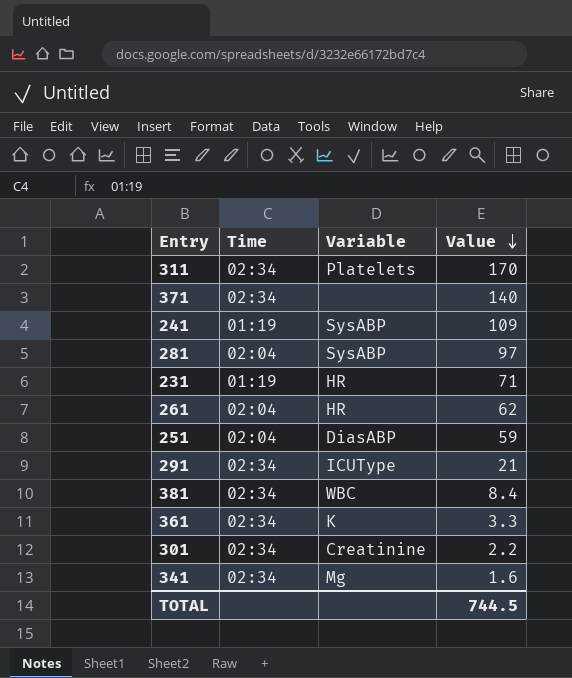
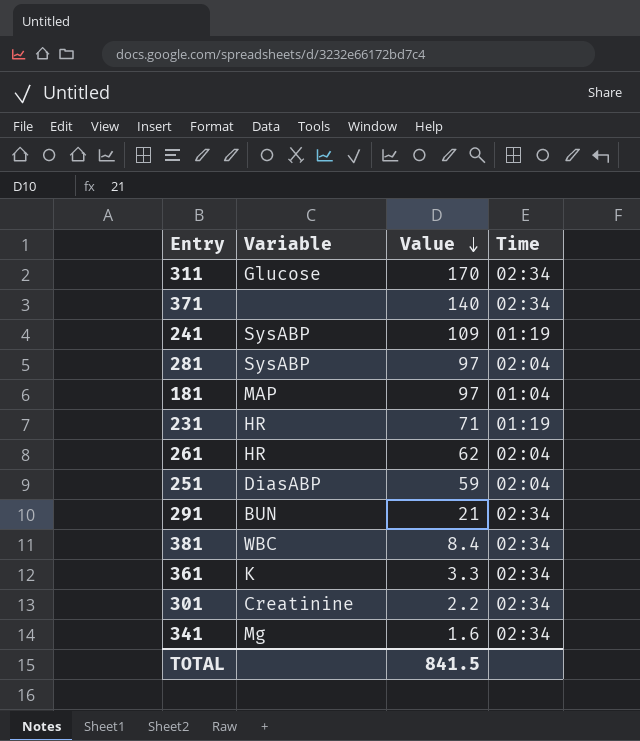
column Time | position: 2 -> 4
311 | Variable: Platelets -> Glucose
row 181: none -> MAP | 97 | 01:04
291 | Variable: ICUType -> BUN
TOTAL | Value: 744.5 -> 841.5

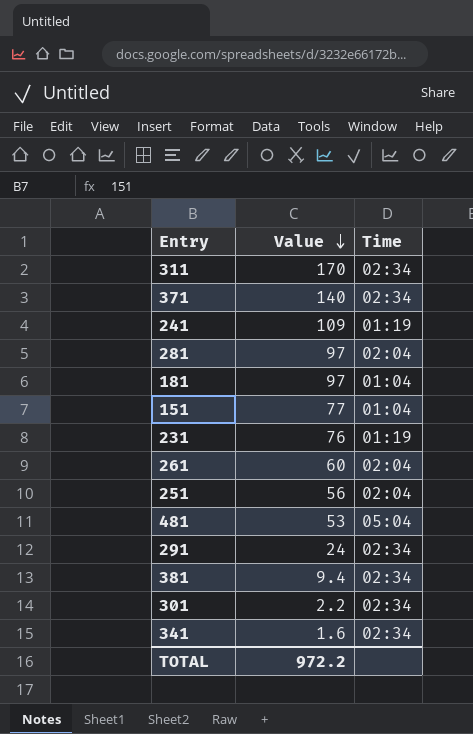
column Variable | position: 2 -> none
row 361: K | 3.3 | 02:34 -> none
row 151: none -> 77 | 01:04
231 | Value: 71 -> 76
261 | Value: 62 -> 60
251 | Value: 59 -> 56
row 481: none -> 53 | 05:04
291 | Value: 21 -> 24
381 | Value: 8.4 -> 9.4
TOTAL | Value: 841.5 -> 972.2

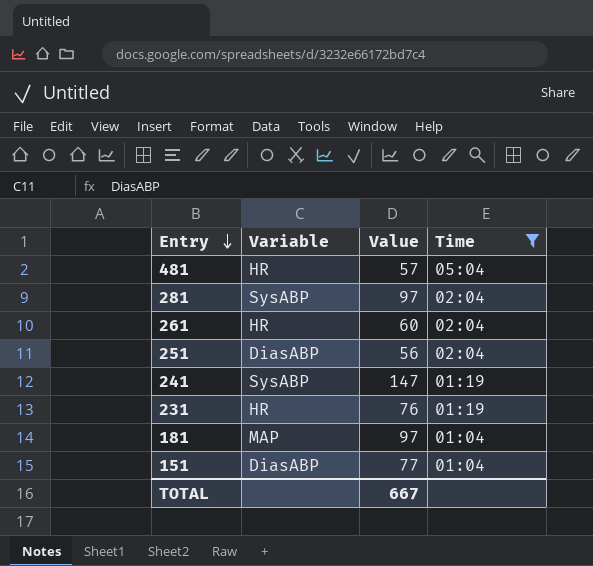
filter: none -> Time != 02:34
row order: Value descending -> Entry descending
column Variable | position: none -> 2
481 | Value: 53 -> 57
241 | Value: 109 -> 147
TOTAL | Value: 972.2 -> 667

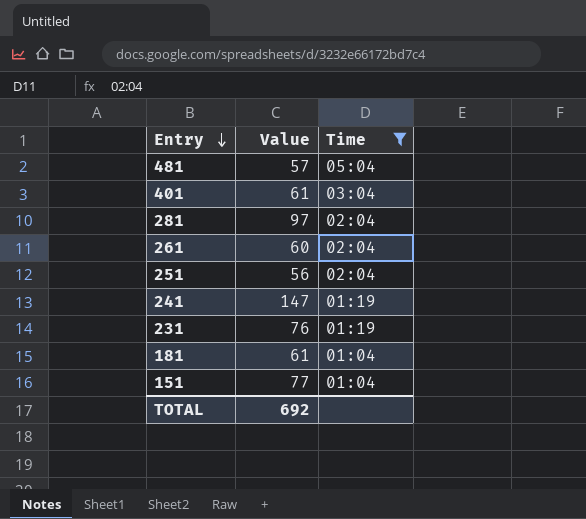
column Variable | position: 2 -> none
row 401: none -> 61 | 03:04
181 | Value: 97 -> 61
TOTAL | Value: 667 -> 692

